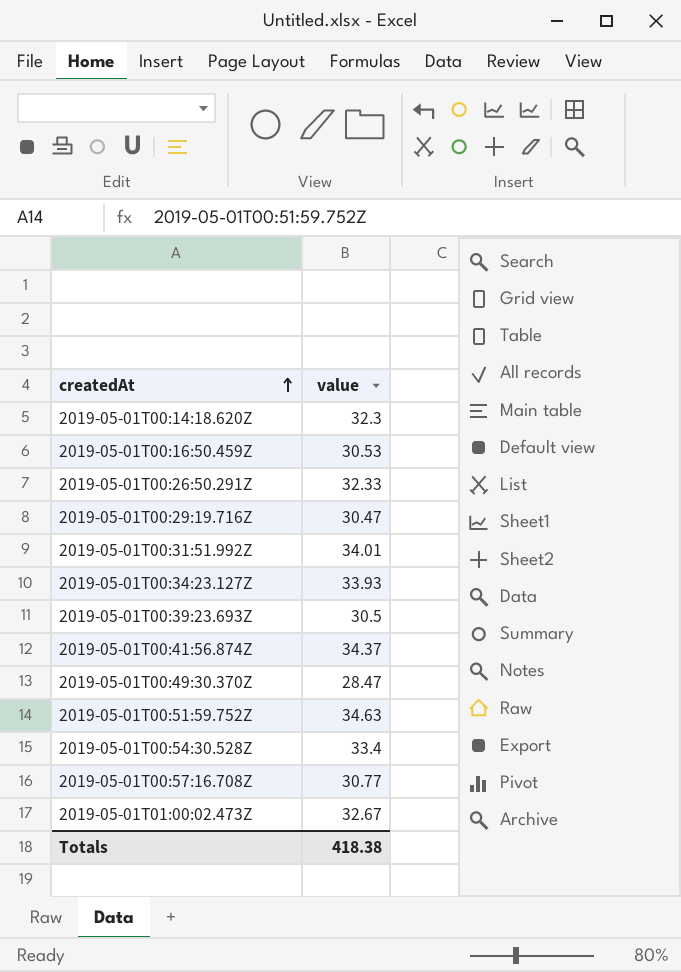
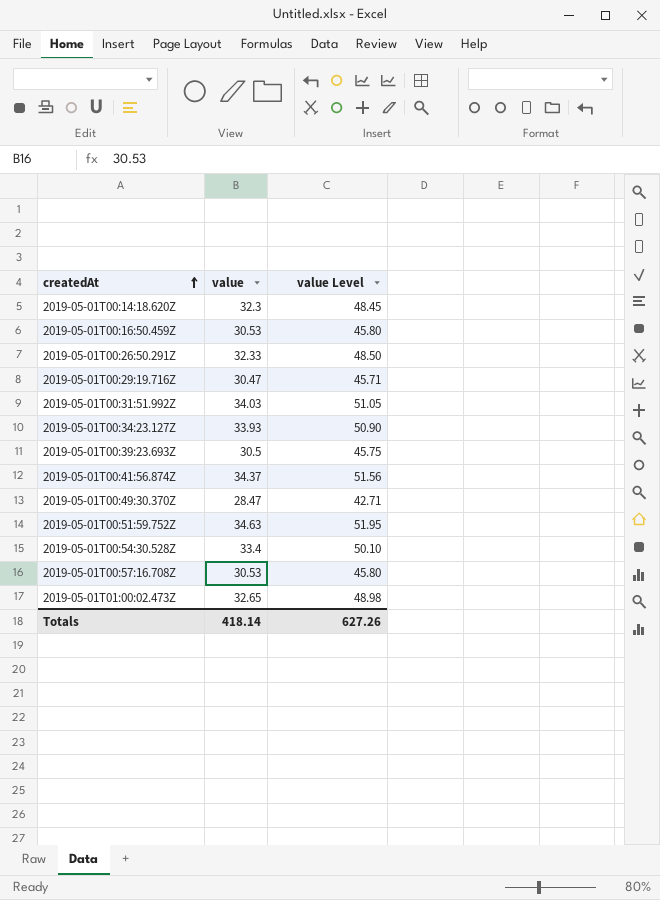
column value Level | formula: none -> [value] * 1.5
2019-05-01T00:31:51.992Z | value: 34.01 -> 34.03
2019-05-01T00:57:16.708Z | value: 30.77 -> 30.53
2019-05-01T01:00:02.473Z | value: 32.67 -> 32.65
Totals | value: 418.38 -> 418.14

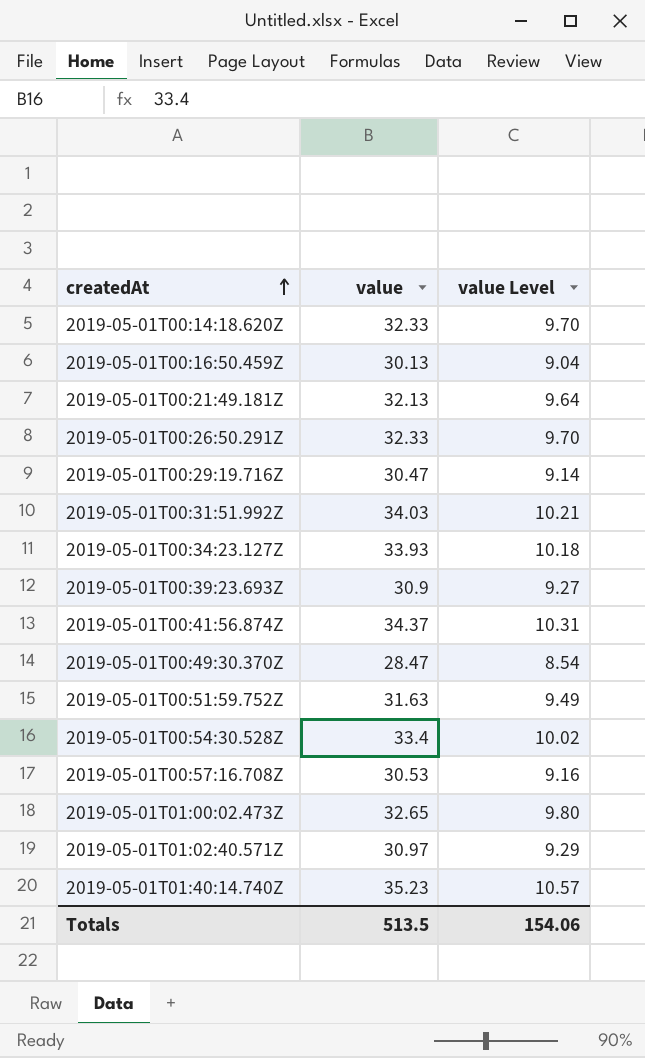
column value Level | formula: [value] * 1.5 -> [value] * 0.3
2019-05-01T00:14:18.620Z | value: 32.3 -> 32.33
2019-05-01T00:16:50.459Z | value: 30.53 -> 30.13
row 2019-05-01T00:21:49.181Z: none -> 32.13 | 9.64
2019-05-01T00:39:23.693Z | value: 30.5 -> 30.9
2019-05-01T00:51:59.752Z | value: 34.63 -> 31.63
row 2019-05-01T01:02:40.571Z: none -> 30.97 | 9.29
row 2019-05-01T01:40:14.740Z: none -> 35.23 | 10.57
Totals | value: 418.14 -> 513.5
Totals | value Level: 627.26 -> 154.06

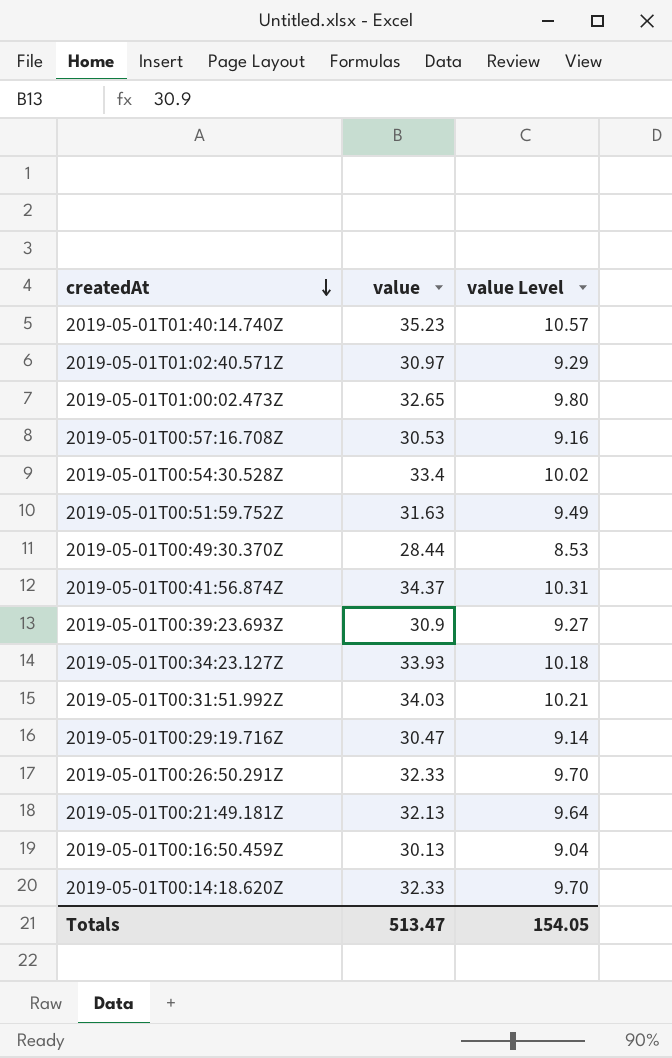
row order: createdAt ascending -> createdAt descending
2019-05-01T00:49:30.370Z | value: 28.47 -> 28.44
2019-05-01T00:49:30.370Z | value Level: 8.54 -> 8.53
Totals | value: 513.5 -> 513.47
Totals | value Level: 154.06 -> 154.05

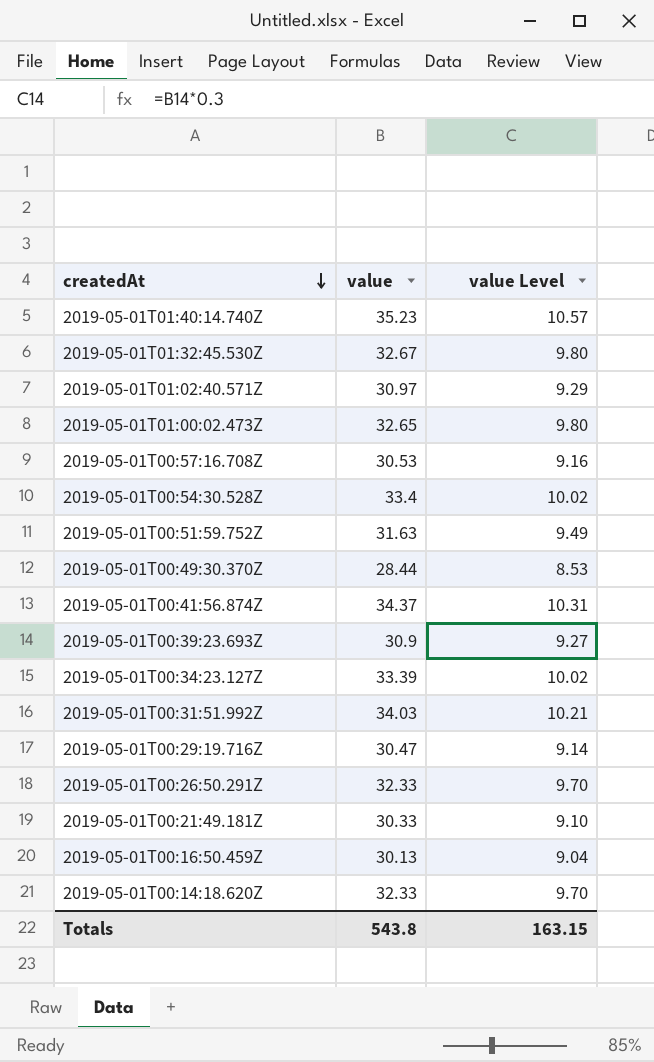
row 2019-05-01T01:32:45.530Z: none -> 32.67 | 9.80
2019-05-01T00:34:23.127Z | value: 33.93 -> 33.39
2019-05-01T00:34:23.127Z | value Level: 10.18 -> 10.02
2019-05-01T00:21:49.181Z | value: 32.13 -> 30.33
2019-05-01T00:21:49.181Z | value Level: 9.64 -> 9.10
Totals | value: 513.47 -> 543.8
Totals | value Level: 154.05 -> 163.15

